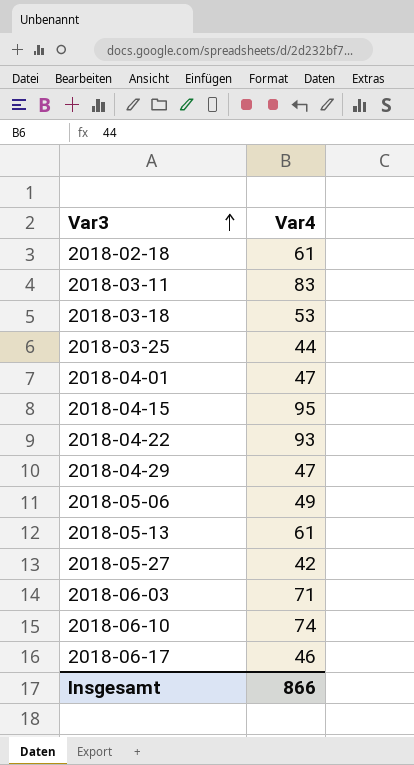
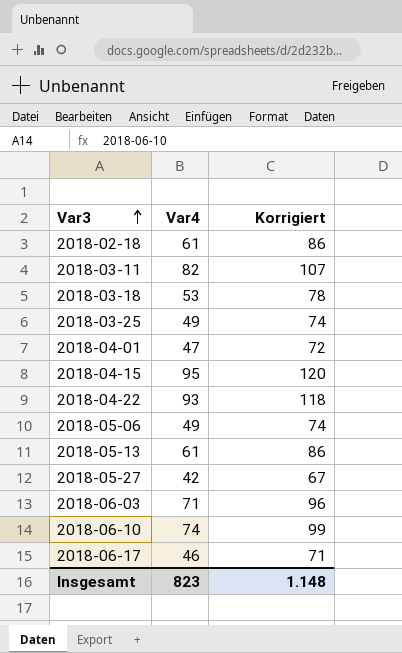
column Korrigiert | formula: none -> [Var4] + 25
row 2018-04-29: 47 -> none
2018-03-11 | Var4: 83 -> 82
2018-03-25 | Var4: 44 -> 49
Insgesamt | Var4: 866 -> 823

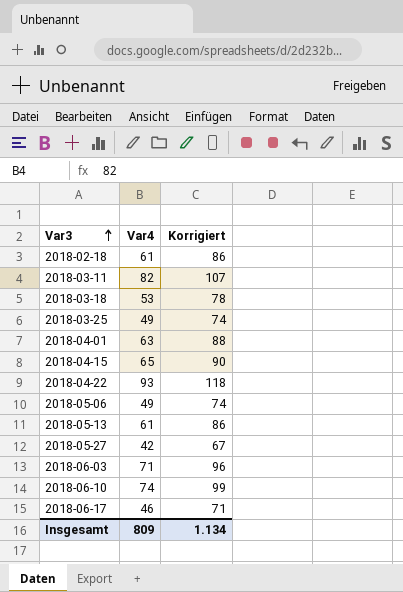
2018-04-01 | Var4: 47 -> 63
2018-04-01 | Korrigiert: 72 -> 88
2018-04-15 | Var4: 95 -> 65
2018-04-15 | Korrigiert: 120 -> 90
Insgesamt | Var4: 823 -> 809
Insgesamt | Korrigiert: 1.148 -> 1.134

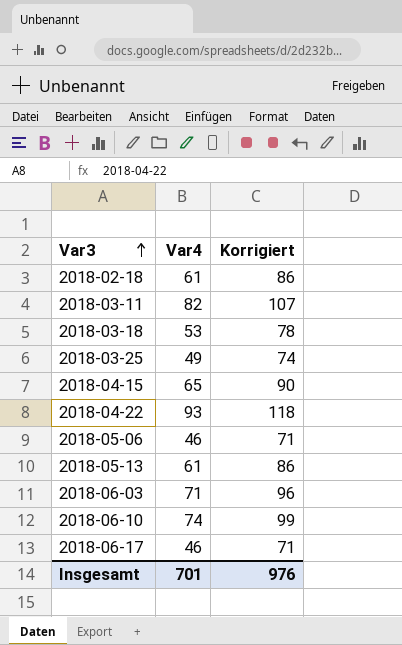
row 2018-04-01: 63 | 88 -> none
row 2018-05-27: 42 | 67 -> none
2018-05-06 | Var4: 49 -> 46
2018-05-06 | Korrigiert: 74 -> 71
Insgesamt | Var4: 809 -> 701
Insgesamt | Korrigiert: 1.134 -> 976

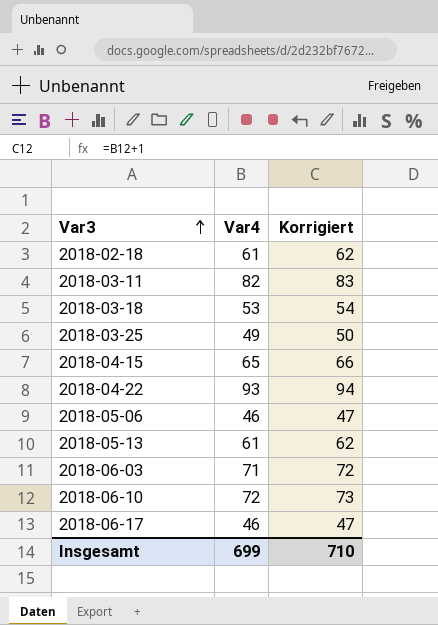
column Korrigiert | formula: [Var4] + 25 -> [Var4] + 1
2018-06-10 | Var4: 74 -> 72
Insgesamt | Var4: 701 -> 699
Insgesamt | Korrigiert: 976 -> 710

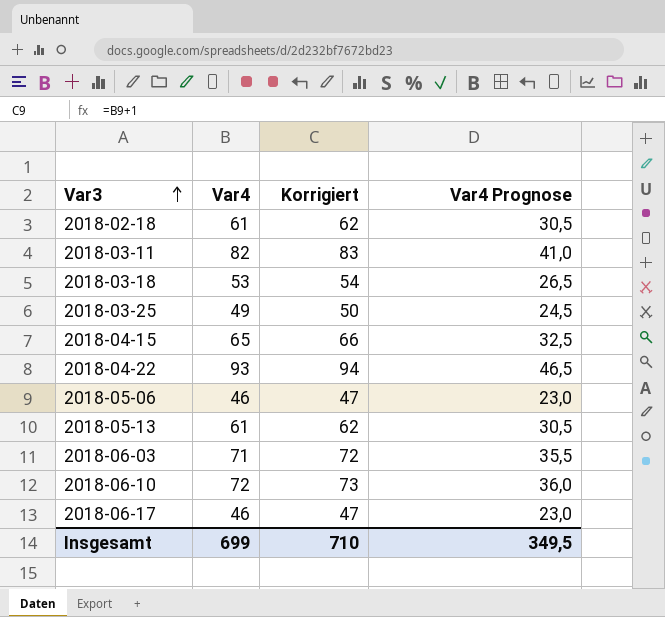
column Var4 Prognose | formula: none -> [Var4] * 0,5

